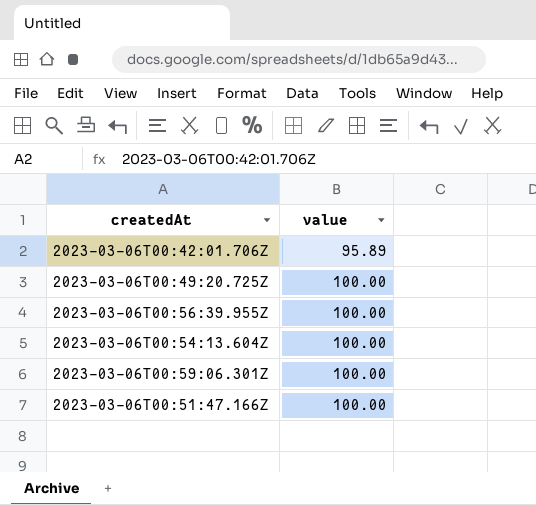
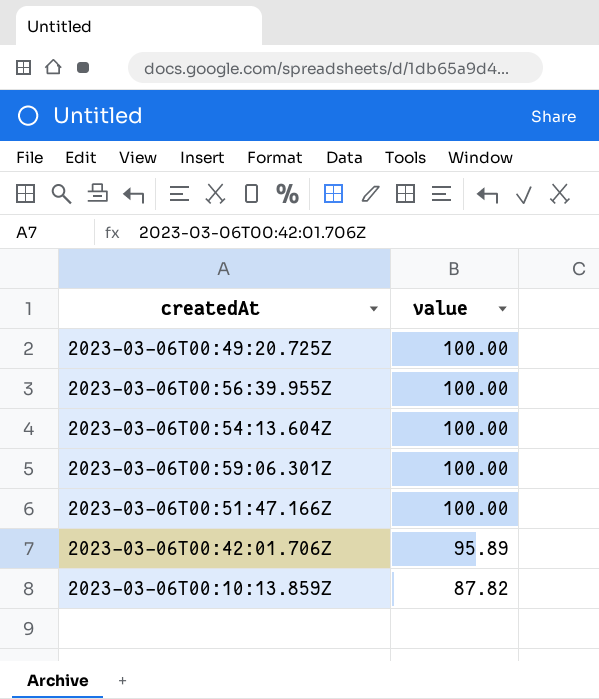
row order: value ascending -> value descending
row 2023-03-06T00:10:13.859Z: none -> 87.82

